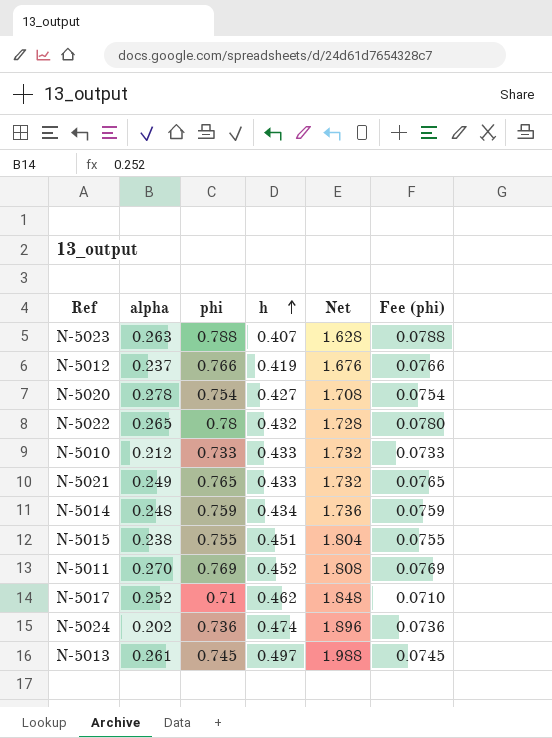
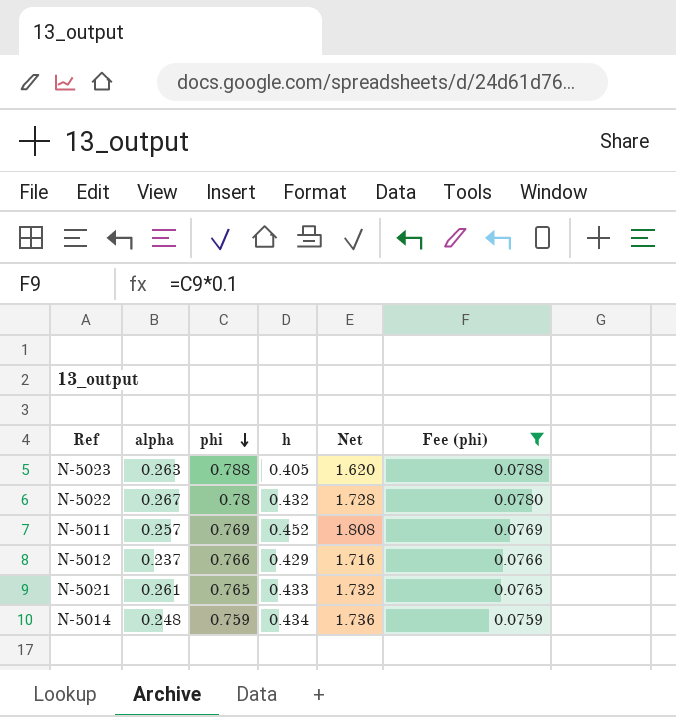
filter: none -> Fee (phi) >= 0.0759
row order: h ascending -> phi descending
N-5023 | h: 0.407 -> 0.405
N-5023 | Net: 1.628 -> 1.620
N-5022 | alpha: 0.265 -> 0.267
N-5011 | alpha: 0.270 -> 0.257
N-5012 | h: 0.419 -> 0.429
N-5012 | Net: 1.676 -> 1.716
N-5021 | alpha: 0.249 -> 0.261

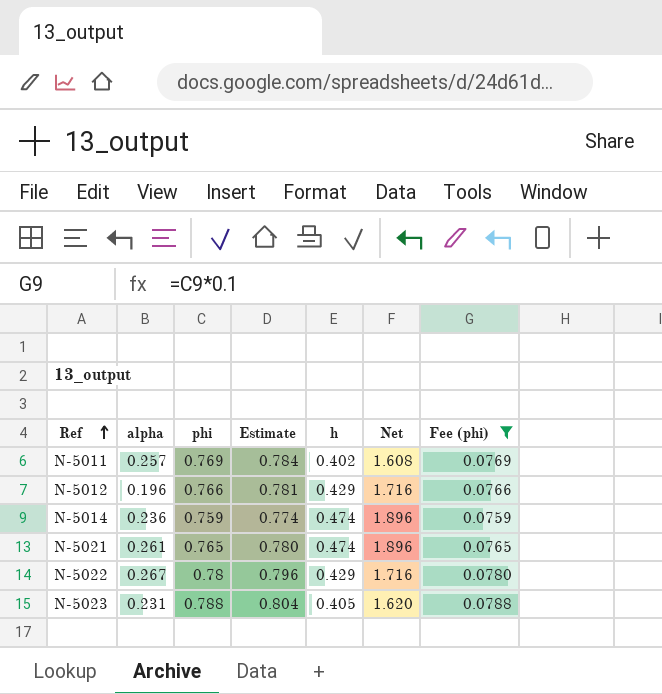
row order: phi descending -> Ref ascending
column Estimate | formula: none -> [phi] * 1.02
N-5011 | h: 0.452 -> 0.402
N-5011 | Net: 1.808 -> 1.608
N-5012 | alpha: 0.237 -> 0.196
N-5014 | alpha: 0.248 -> 0.236
N-5014 | h: 0.434 -> 0.474
N-5014 | Net: 1.736 -> 1.896
N-5021 | h: 0.433 -> 0.474
N-5021 | Net: 1.732 -> 1.896
N-5022 | h: 0.432 -> 0.429
N-5022 | Net: 1.728 -> 1.716
N-5023 | alpha: 0.263 -> 0.231

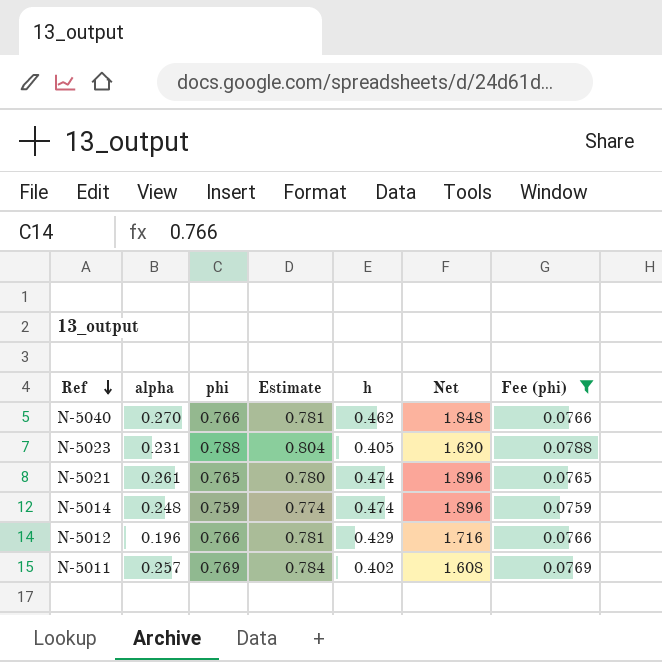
row order: Ref ascending -> Ref descending
row N-5022: 0.267 | 0.78 | 0.796 | 0.429 | 1.716 | 0.0780 -> none
row N-5040: none -> 0.270 | 0.766 | 0.781 | 0.462 | 1.848 | 0.0766
N-5014 | alpha: 0.236 -> 0.248

